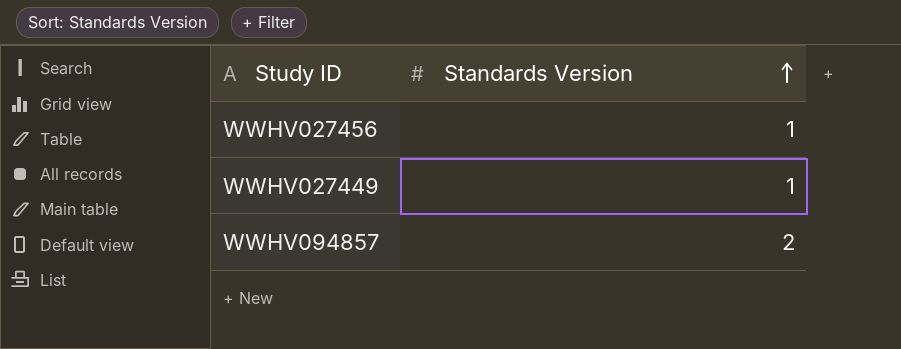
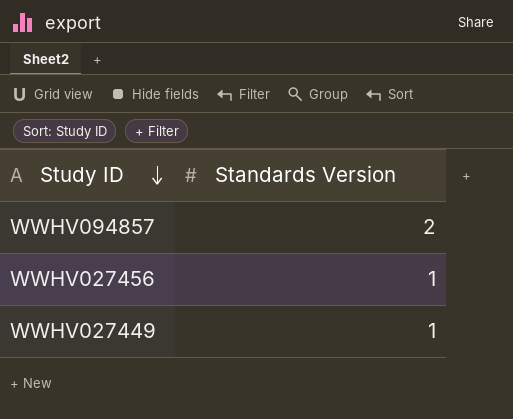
row order: Standards Version ascending -> Study ID descending

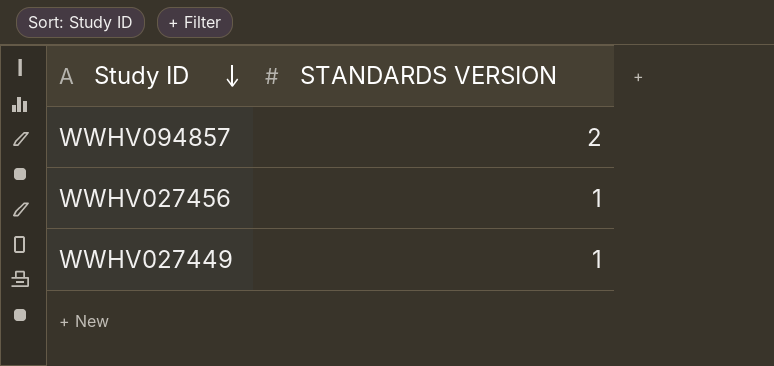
column name: Standards Version -> STANDARDS VERSION

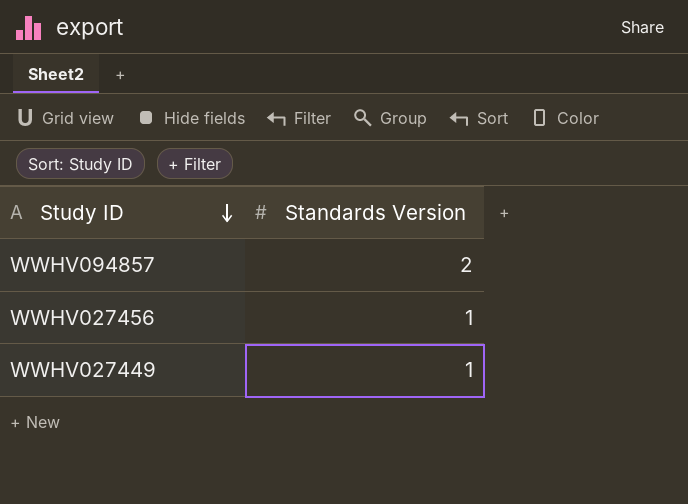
column name: STANDARDS VERSION -> Standards Version

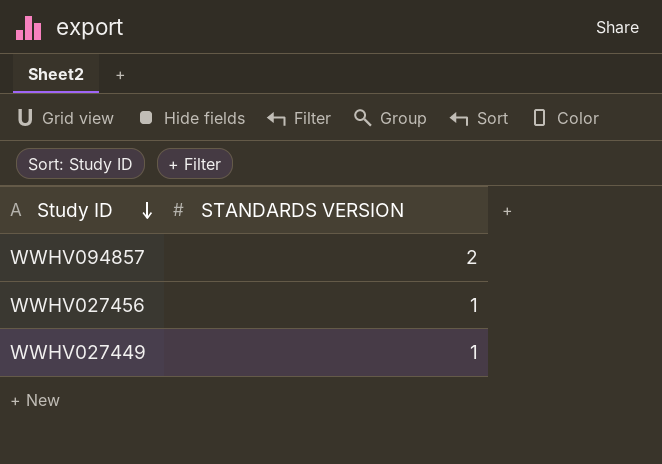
column name: Standards Version -> STANDARDS VERSION

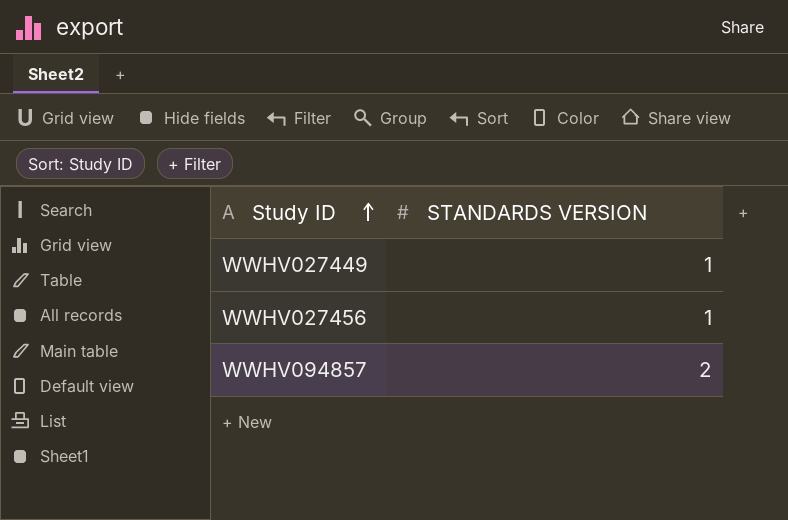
row order: Study ID descending -> Study ID ascending

